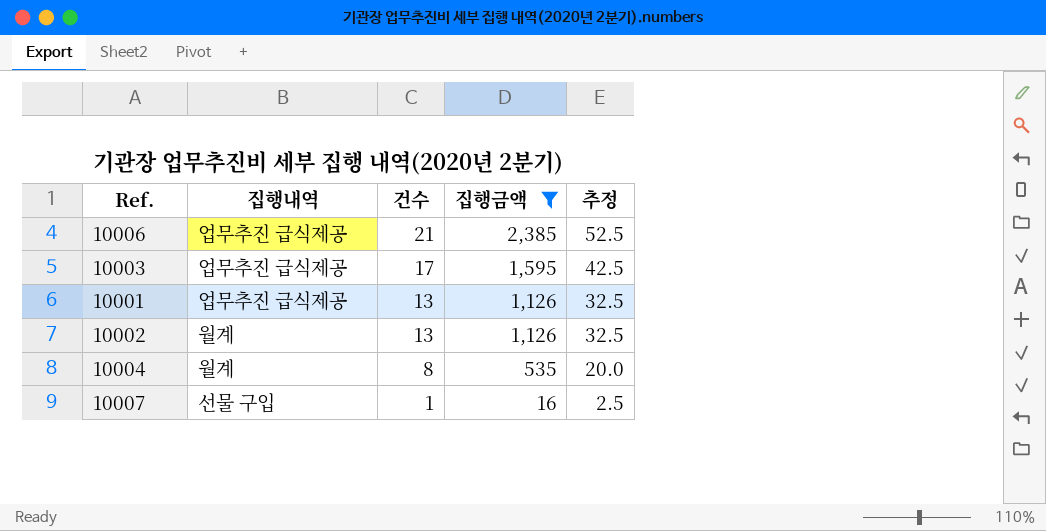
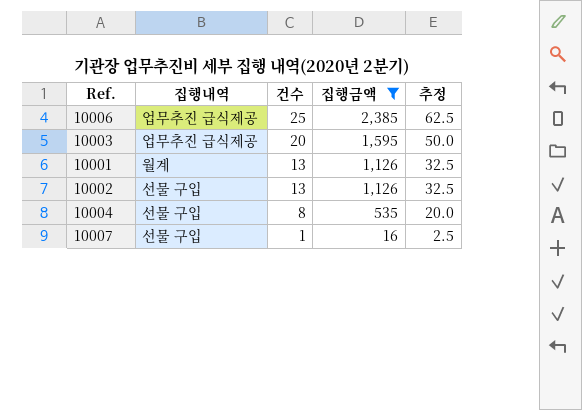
10006 | 건수: 21 -> 25
10006 | 추정: 52.5 -> 62.5
10003 | 건수: 17 -> 20
10003 | 추정: 42.5 -> 50.0
10001 | 집행내역: 업무추진 급식제공 -> 월계
10002 | 집행내역: 월계 -> 선물 구입
10004 | 집행내역: 월계 -> 선물 구입

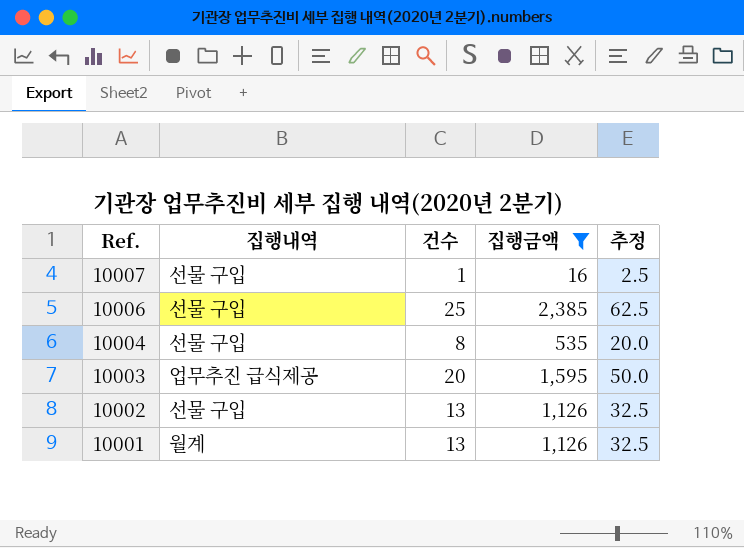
row order: 건수 descending -> Ref. descending
10006 | 집행내역: 업무추진 급식제공 -> 선물 구입

